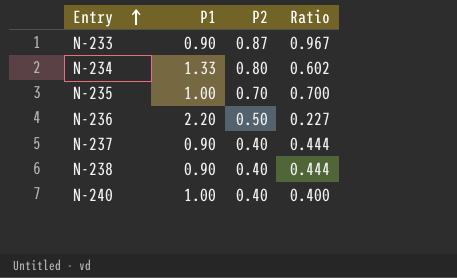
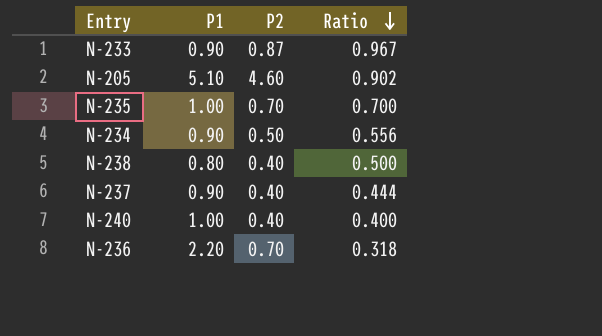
row order: Entry ascending -> Ratio descending
row N-205: none -> 5.10 | 4.60 | 0.902
N-234 | P1: 1.33 -> 0.90
N-234 | P2: 0.80 -> 0.50
N-234 | Ratio: 0.602 -> 0.556
N-238 | P1: 0.90 -> 0.80
N-238 | Ratio: 0.444 -> 0.500
N-236 | P2: 0.50 -> 0.70
N-236 | Ratio: 0.227 -> 0.318

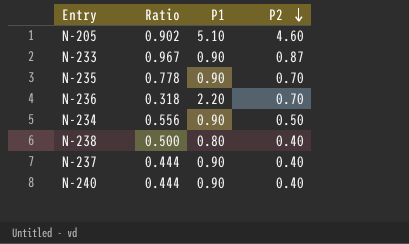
row order: Ratio descending -> P2 descending
column Ratio | position: 4 -> 2
N-235 | Ratio: 0.700 -> 0.778
N-235 | P1: 1.00 -> 0.90
N-240 | Ratio: 0.400 -> 0.444
N-240 | P1: 1.00 -> 0.90

